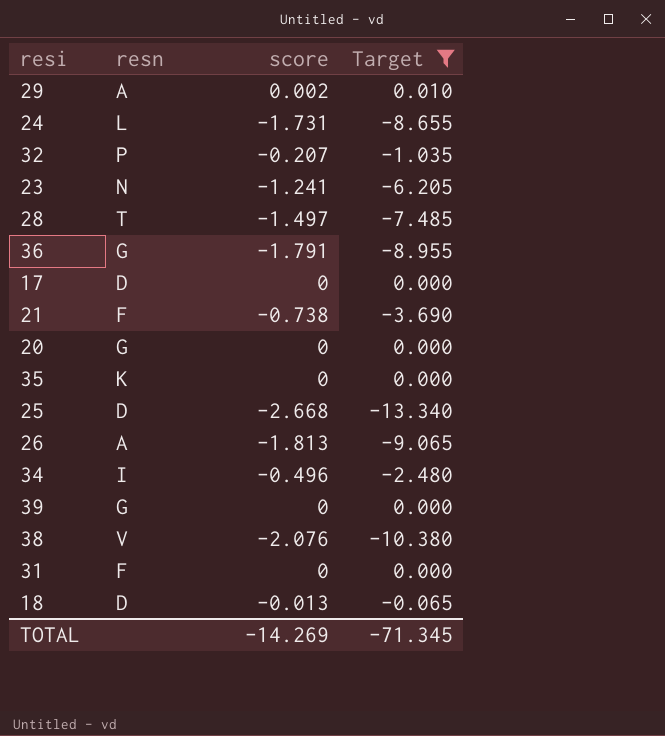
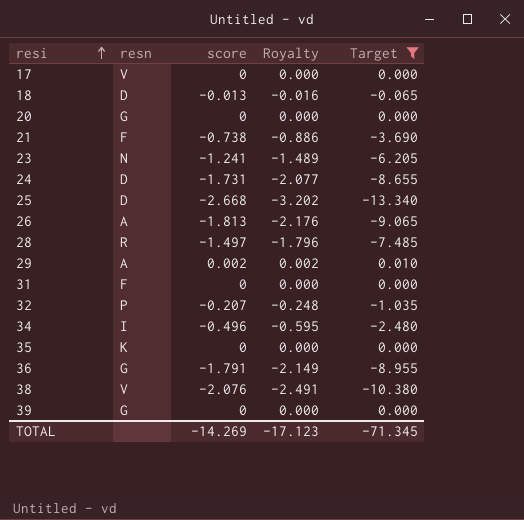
row order: none -> resi ascending
column Royalty | formula: none -> [score] * 1.2
17 | resn: D -> V
24 | resn: L -> D
28 | resn: T -> R

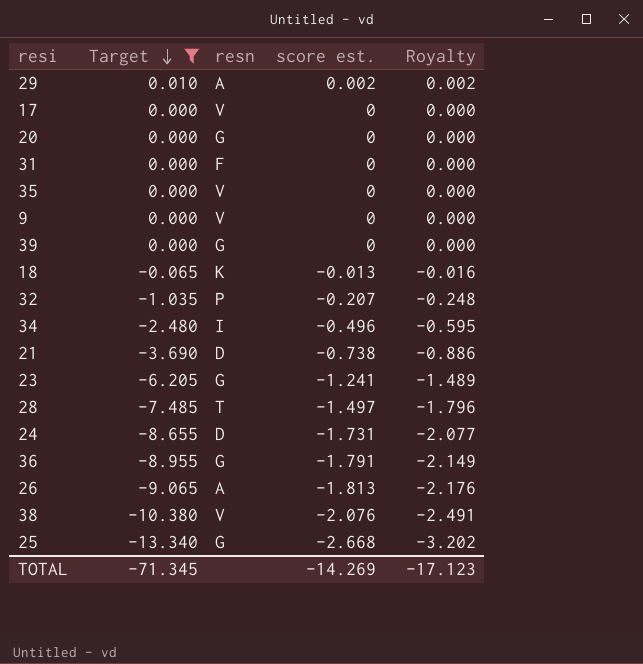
row order: resi ascending -> Target descending
column Target | position: 5 -> 2
column name: score -> score est.
35 | resn: K -> V
row 9: none -> 0.000 | V | 0 | 0.000
18 | resn: D -> K
21 | resn: F -> D
23 | resn: N -> G
28 | resn: R -> T
25 | resn: D -> G

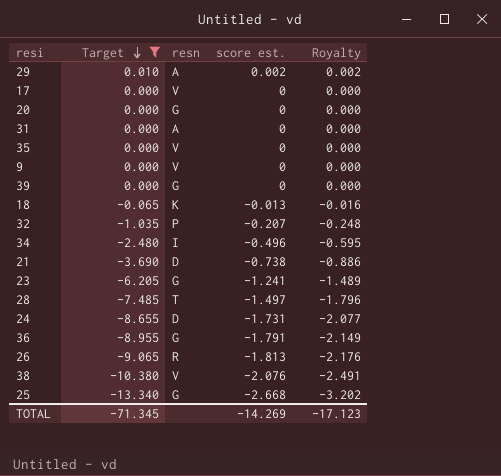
31 | resn: F -> A
26 | resn: A -> R

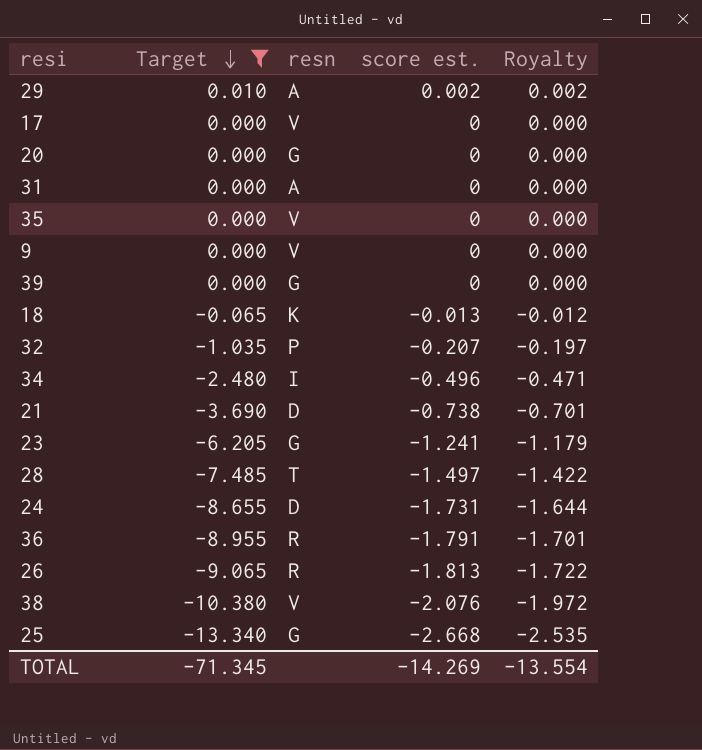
column Royalty | formula: [score est.] * 1.2 -> [score est.] * 0.95
36 | resn: G -> R
TOTAL | Royalty: -17.123 -> -13.554

